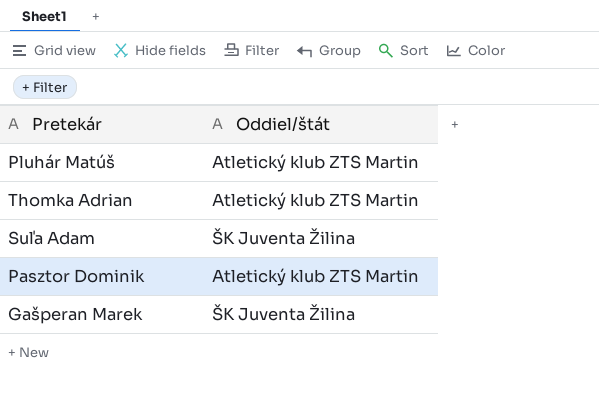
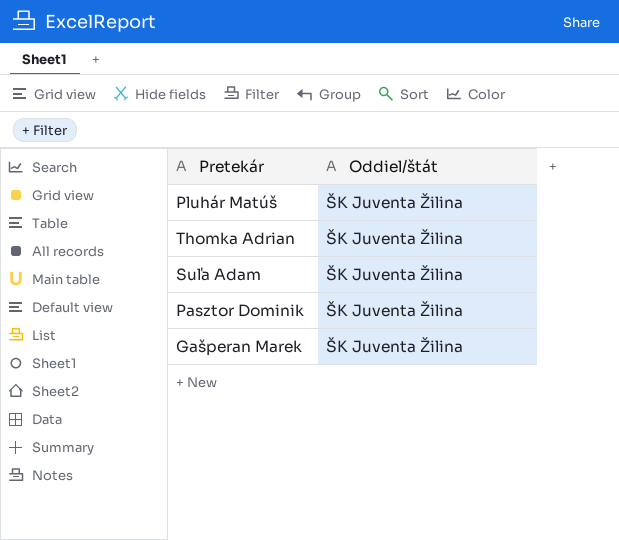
Pluhár Matúš | Oddiel/štát: Atletický klub ZTS Martin -> ŠK Juventa Žilina
Thomka Adrian | Oddiel/štát: Atletický klub ZTS Martin -> ŠK Juventa Žilina
Pasztor Dominik | Oddiel/štát: Atletický klub ZTS Martin -> ŠK Juventa Žilina

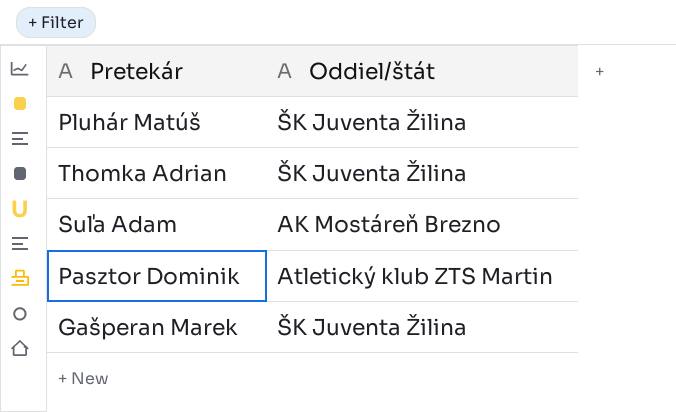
Suľa Adam | Oddiel/štát: ŠK Juventa Žilina -> AK Mostáreň Brezno
Pasztor Dominik | Oddiel/štát: ŠK Juventa Žilina -> Atletický klub ZTS Martin

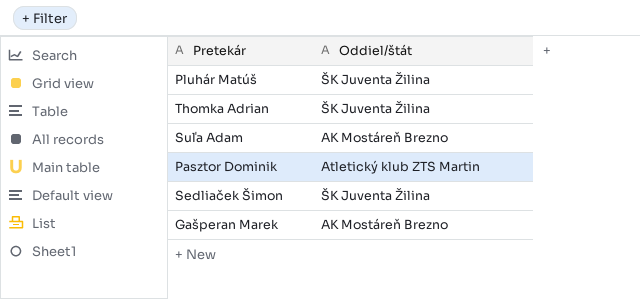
row Sedliaček Šimon: none -> ŠK Juventa Žilina
Gašperan Marek | Oddiel/štát: ŠK Juventa Žilina -> AK Mostáreň Brezno

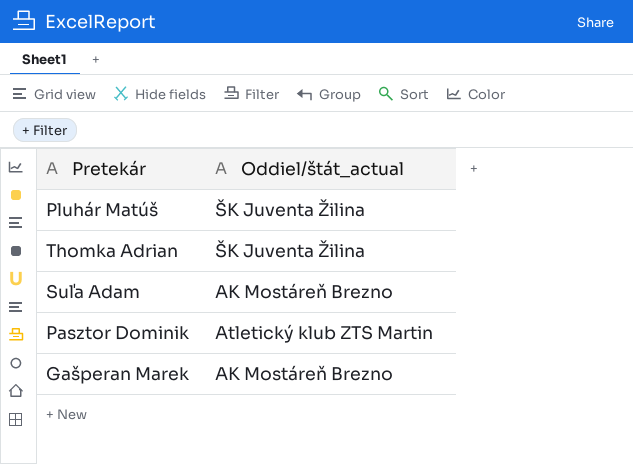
column name: Oddiel/štát -> Oddiel/štát_actual
row Sedliaček Šimon: ŠK Juventa Žilina -> none

